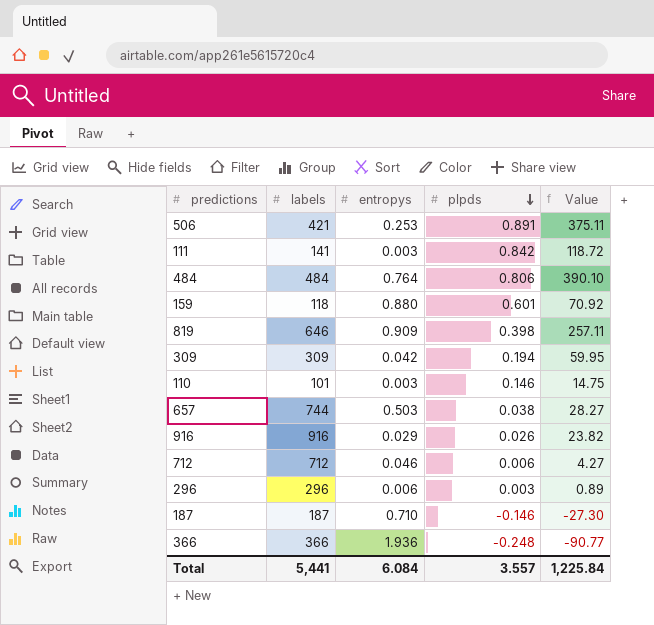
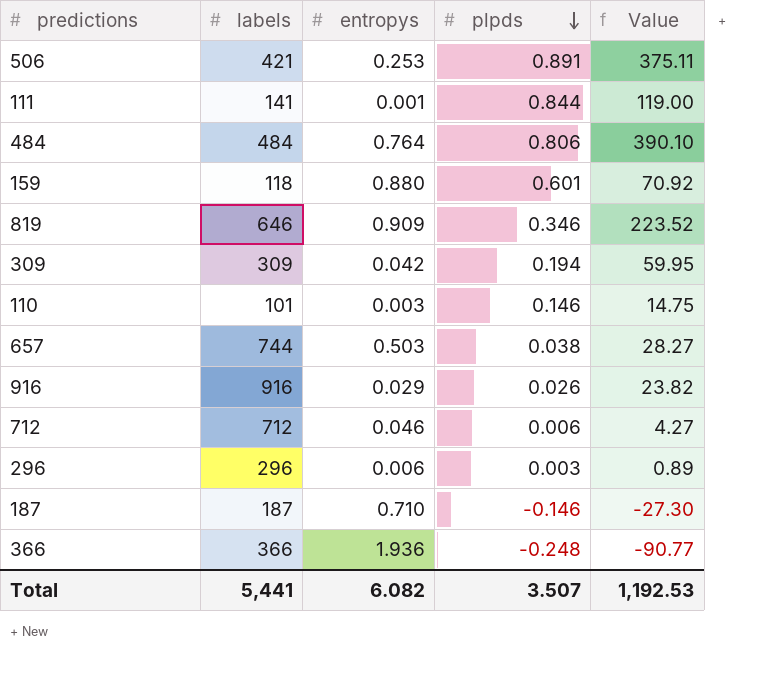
111 | entropys: 0.003 -> 0.001
111 | plpds: 0.842 -> 0.844
111 | Value: 118.72 -> 119.00
819 | plpds: 0.398 -> 0.346
819 | Value: 257.11 -> 223.52
Total | entropys: 6.084 -> 6.082
Total | plpds: 3.557 -> 3.507
Total | Value: 1,225.84 -> 1,192.53

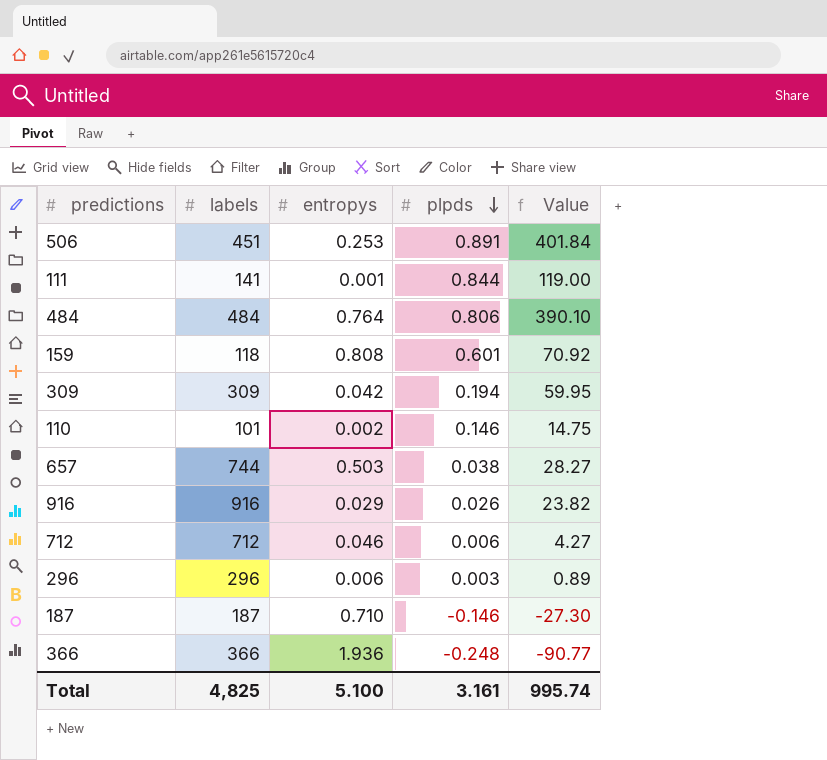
row 819: 646 | 0.909 | 0.346 | 223.52 -> none
506 | labels: 421 -> 451
506 | Value: 375.11 -> 401.84
159 | entropys: 0.880 -> 0.808
110 | entropys: 0.003 -> 0.002
Total | labels: 5,441 -> 4,825
Total | entropys: 6.082 -> 5.100
Total | plpds: 3.507 -> 3.161
Total | Value: 1,192.53 -> 995.74

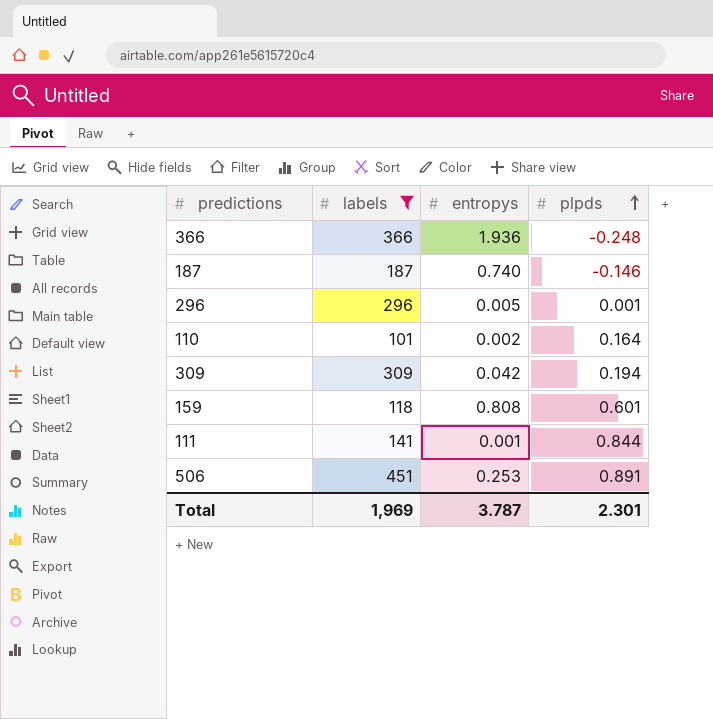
filter: none -> labels <= 451
row order: plpds descending -> plpds ascending
column Value | formula: [labels] * [plpds] -> none
187 | entropys: 0.710 -> 0.740
296 | entropys: 0.006 -> 0.005
296 | plpds: 0.003 -> 0.001
110 | plpds: 0.146 -> 0.164
Total | labels: 4,825 -> 1,969
Total | entropys: 5.100 -> 3.787
Total | plpds: 3.161 -> 2.301

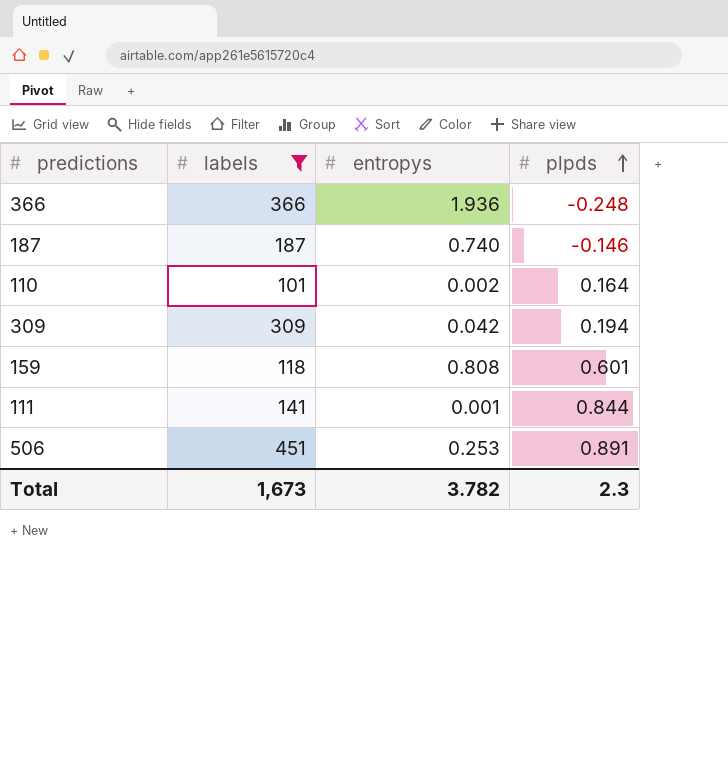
row 296: 296 | 0.005 | 0.001 -> none
Total | labels: 1,969 -> 1,673
Total | entropys: 3.787 -> 3.782
Total | plpds: 2.301 -> 2.3

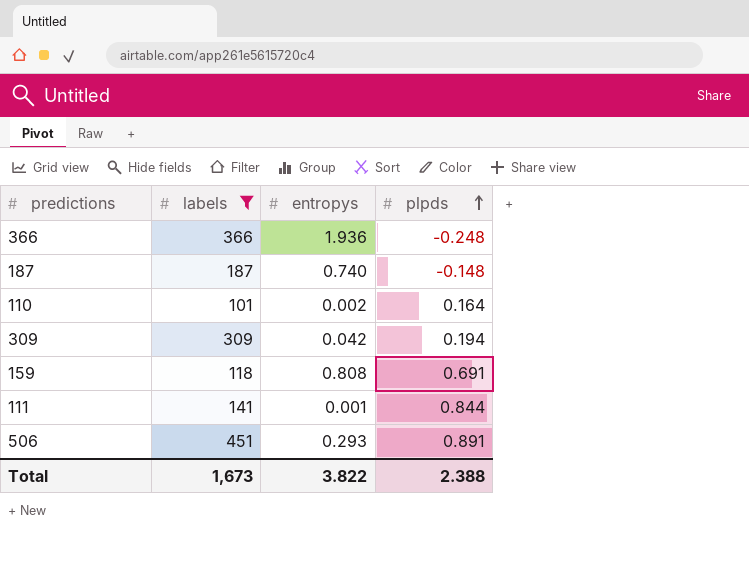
187 | plpds: -0.146 -> -0.148
159 | plpds: 0.601 -> 0.691
506 | entropys: 0.253 -> 0.293
Total | entropys: 3.782 -> 3.822
Total | plpds: 2.3 -> 2.388

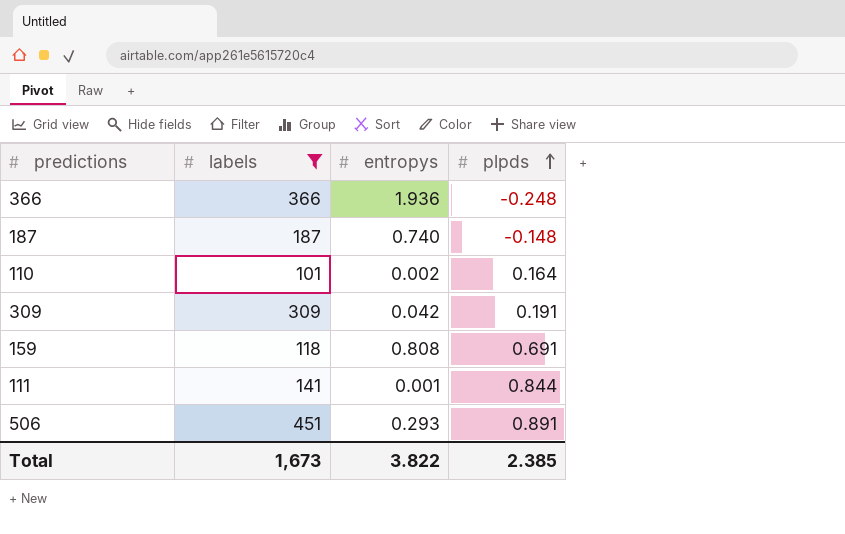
309 | plpds: 0.194 -> 0.191
Total | plpds: 2.388 -> 2.385

